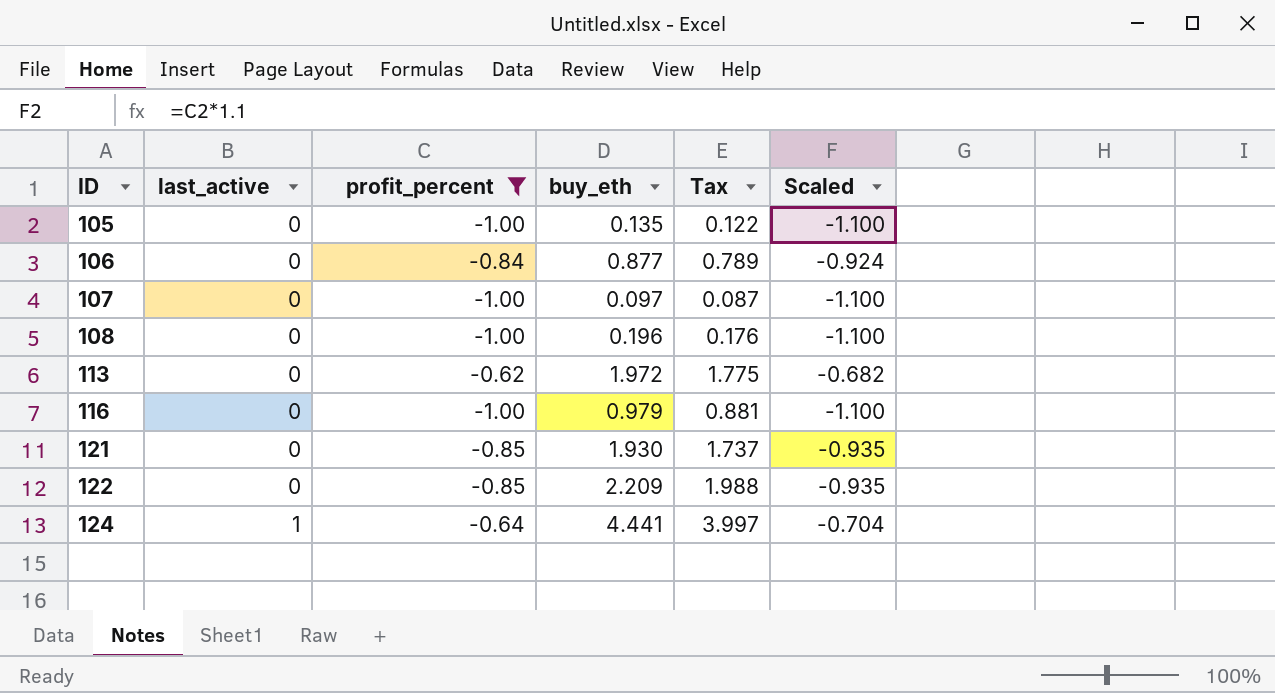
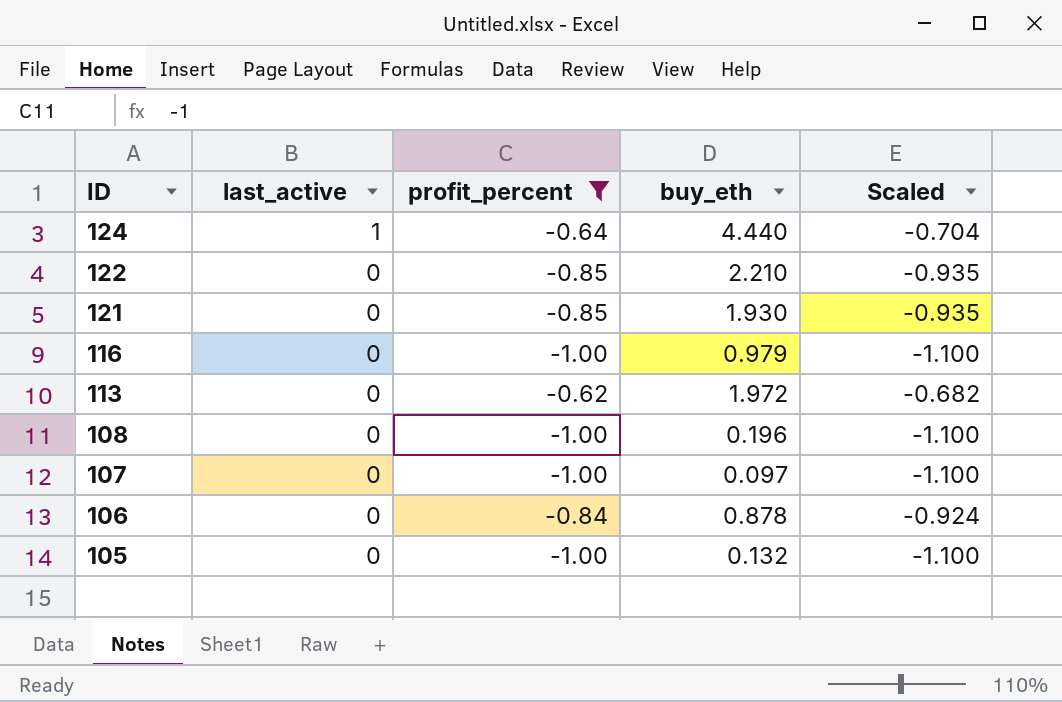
row order: ID ascending -> ID descending
column Tax | formula: [buy_eth] * 0.9 -> none
124 | buy_eth: 4.441 -> 4.440
122 | buy_eth: 2.209 -> 2.210
106 | buy_eth: 0.877 -> 0.878
105 | buy_eth: 0.135 -> 0.132

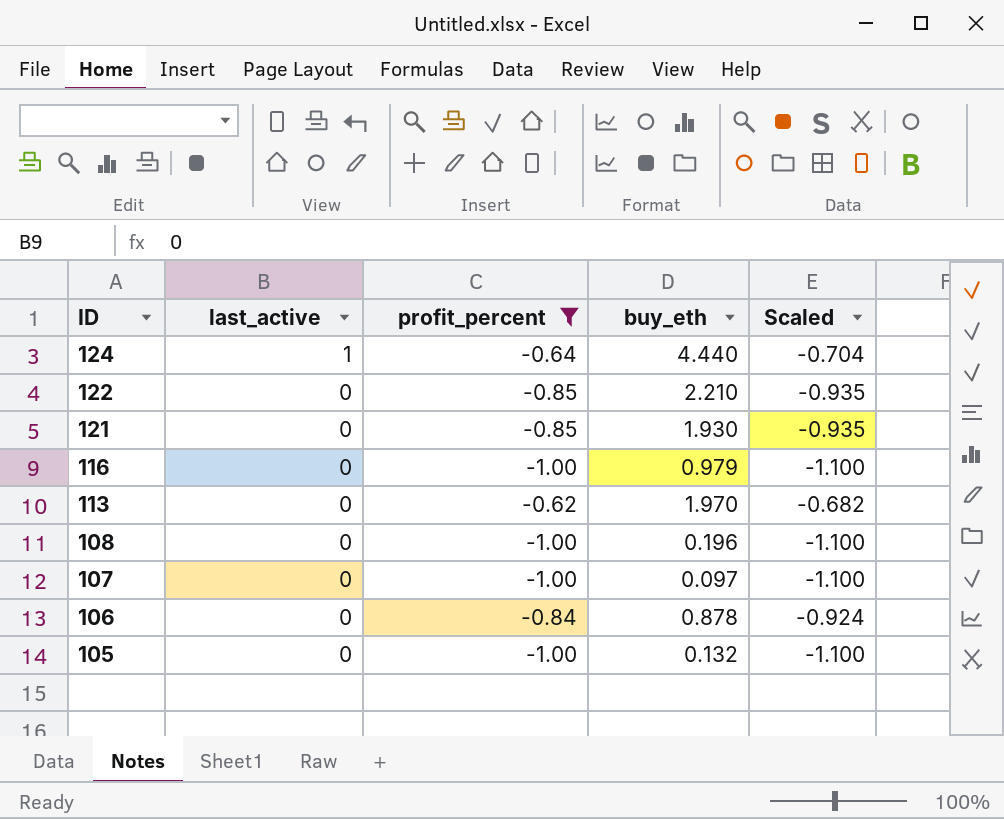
113 | buy_eth: 1.972 -> 1.970

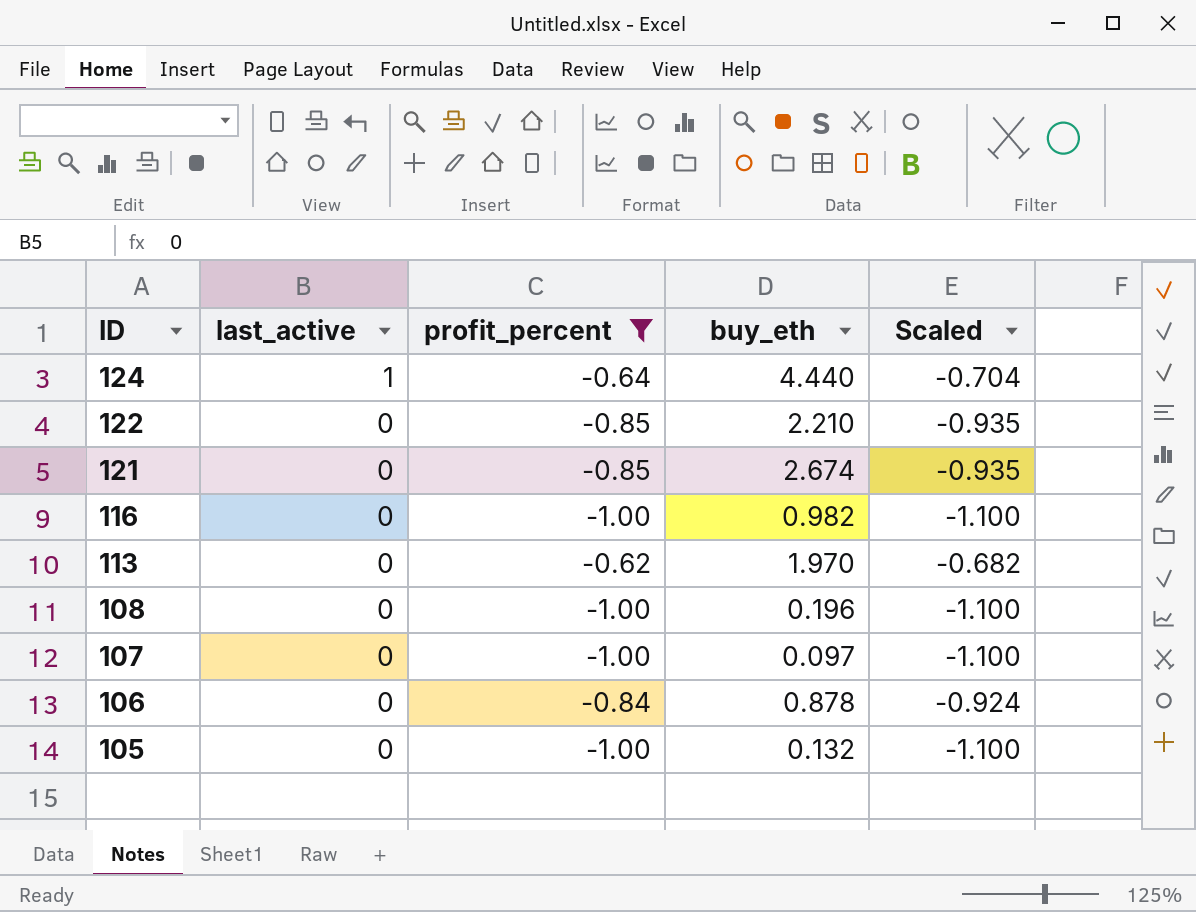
121 | buy_eth: 1.930 -> 2.674
116 | buy_eth: 0.979 -> 0.982

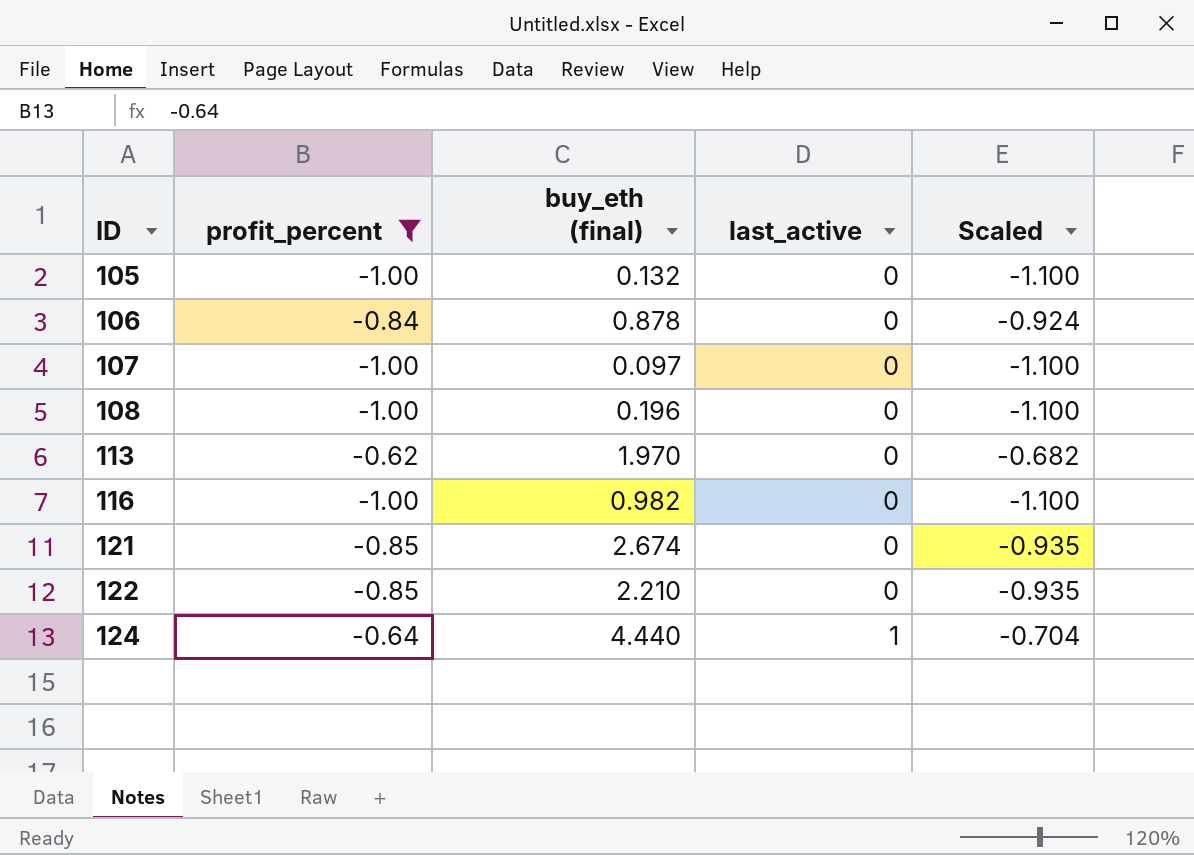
row order: ID descending -> ID ascending
column name: buy_eth -> buy_eth (final)
column last_active | position: 2 -> 4

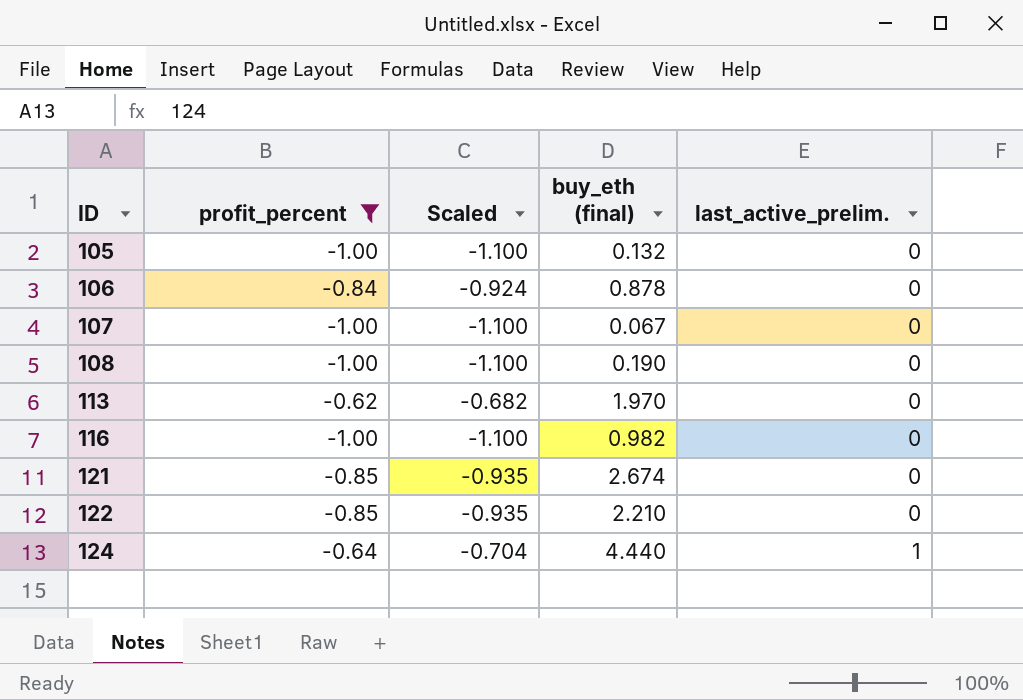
column Scaled | position: 5 -> 3
column name: last_active -> last_active_prelim.
107 | buy_eth (final): 0.097 -> 0.067
108 | buy_eth (final): 0.196 -> 0.190

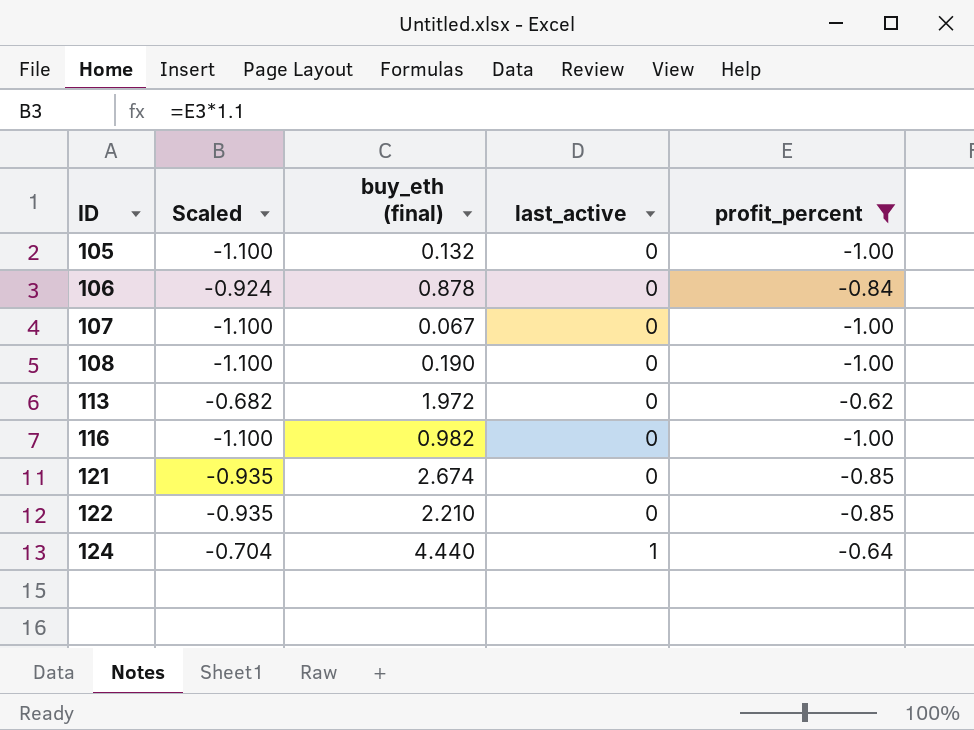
column name: last_active_prelim. -> last_active
column profit_percent | position: 2 -> 5
113 | buy_eth (final): 1.970 -> 1.972

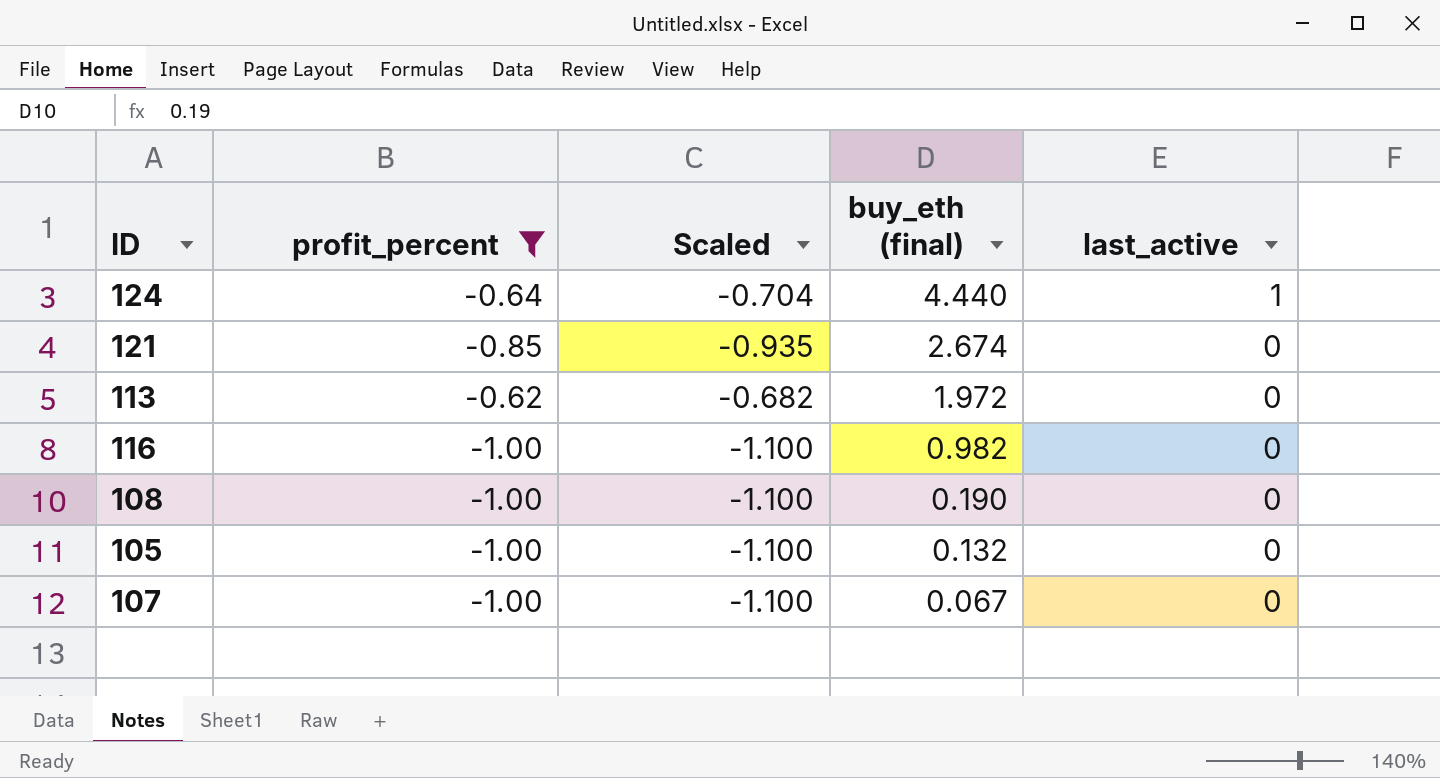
row order: ID ascending -> buy_eth (final) descending
column profit_percent | position: 5 -> 2
row 106: -0.924 | 0.878 | 0 | -0.84 -> none
row 122: -0.935 | 2.210 | 0 | -0.85 -> none

